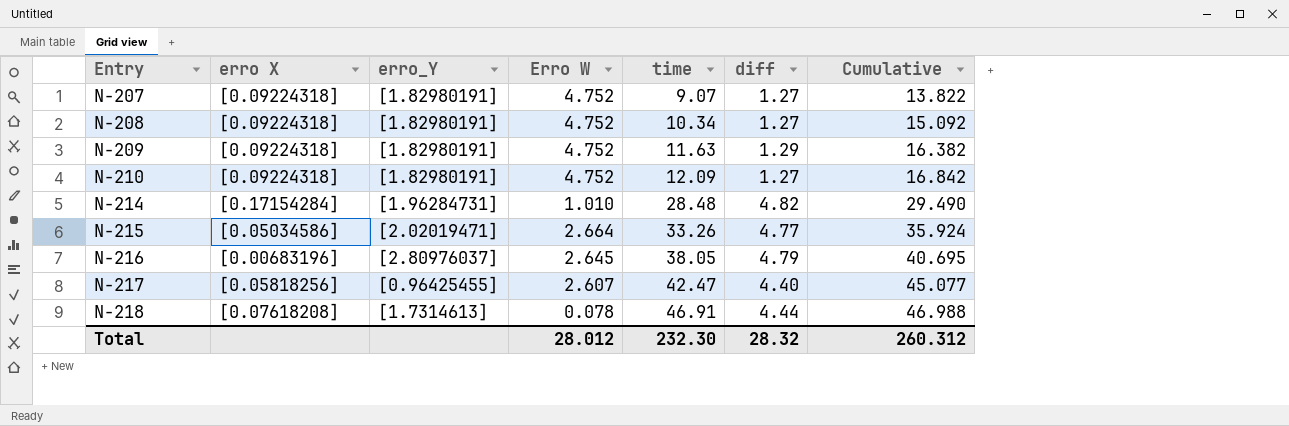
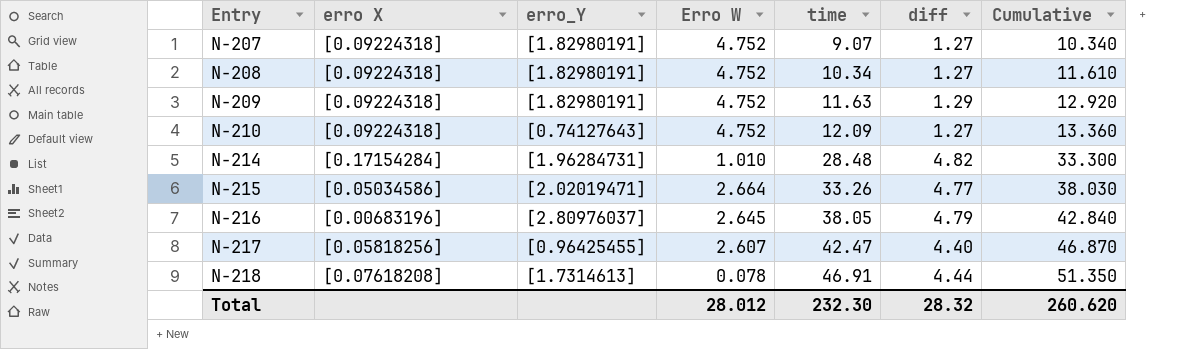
column Cumulative | formula: [Erro W] + [time] -> [time] + [diff]
N-210 | erro_Y: [1.82980191] -> [0.74127643]
Total | Cumulative: 260.312 -> 260.620

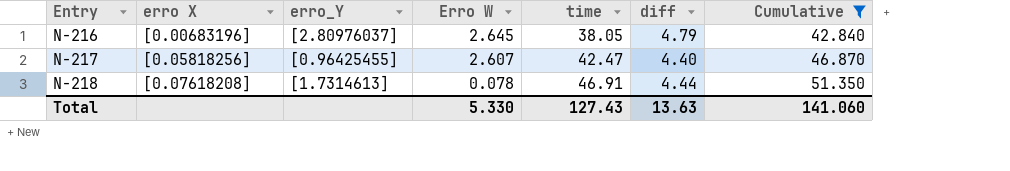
filter: none -> Cumulative >= 42.840
Total | Erro W: 28.012 -> 5.330
Total | time: 232.30 -> 127.43
Total | diff: 28.32 -> 13.63
Total | Cumulative: 260.620 -> 141.060

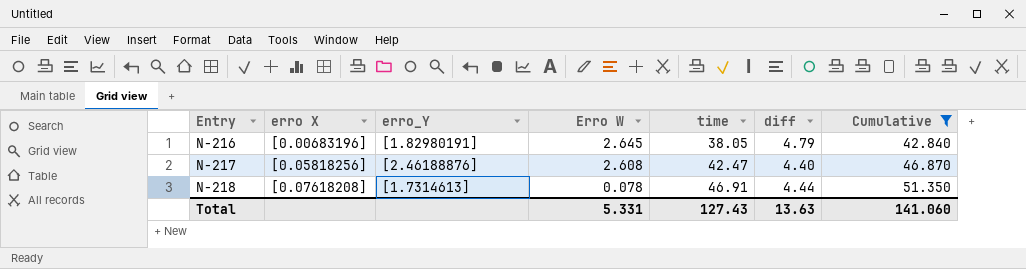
N-216 | erro_Y: [2.80976037] -> [1.82980191]
N-217 | erro_Y: [0.96425455] -> [2.46188876]
N-217 | Erro W: 2.607 -> 2.608
Total | Erro W: 5.330 -> 5.331

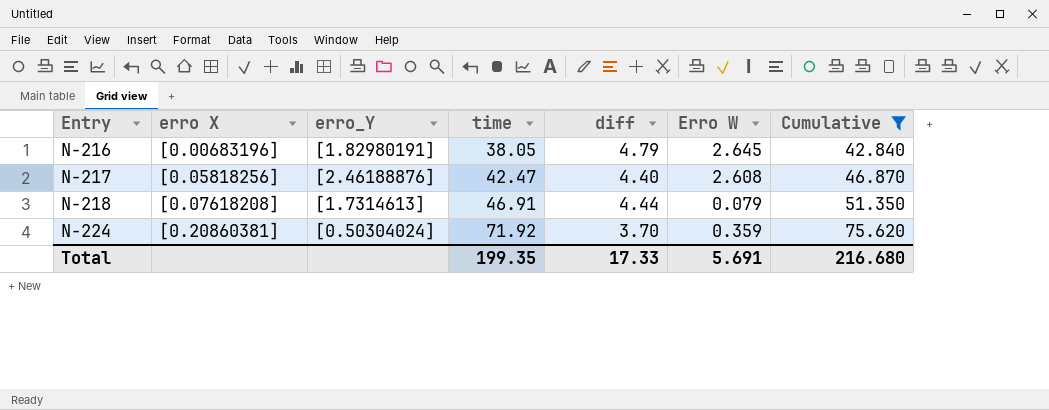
column Erro W | position: 4 -> 6
N-218 | Erro W: 0.078 -> 0.079
row N-224: none -> [0.20860381] | [0.50304024] | 71.92 | 3.70 | 0.359 | 75.620
Total | time: 127.43 -> 199.35
Total | diff: 13.63 -> 17.33
Total | Erro W: 5.331 -> 5.691
Total | Cumulative: 141.060 -> 216.680

